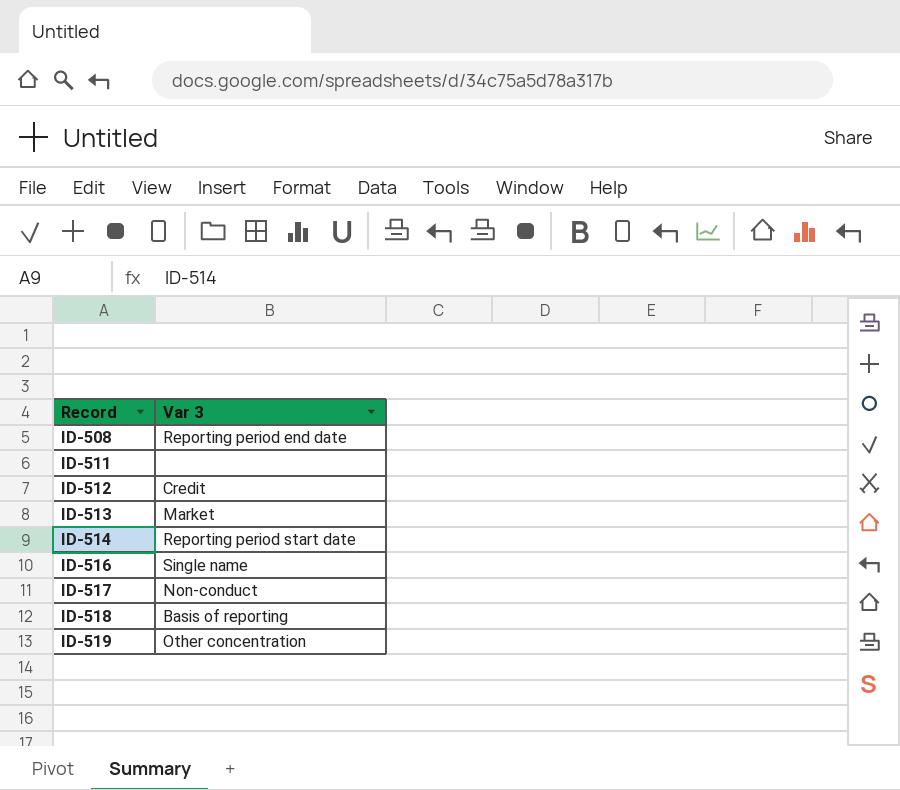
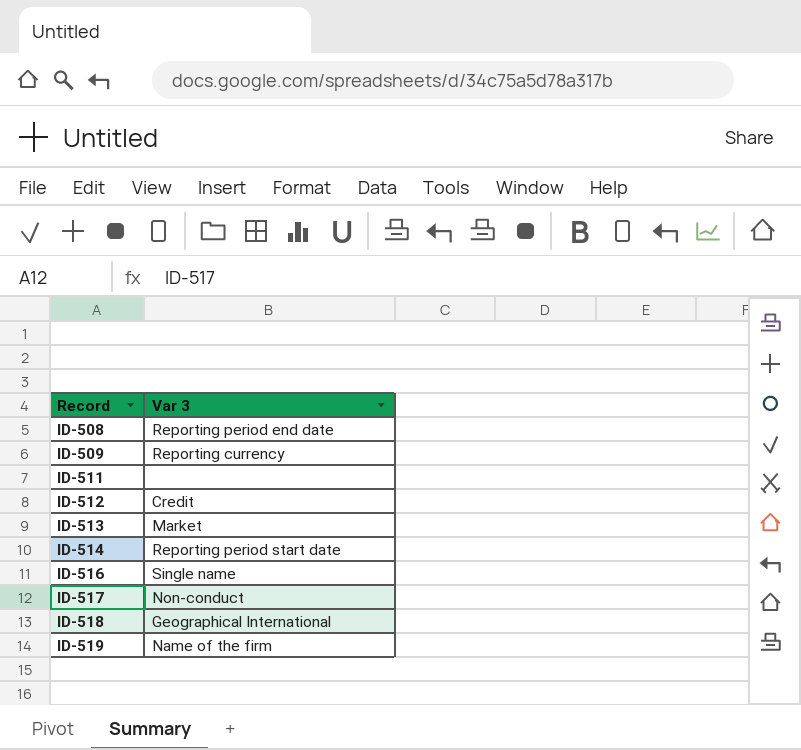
row ID-509: none -> Reporting currency
ID-518 | Var 3: Basis of reporting -> Geographical International
ID-519 | Var 3: Other concentration -> Name of the firm

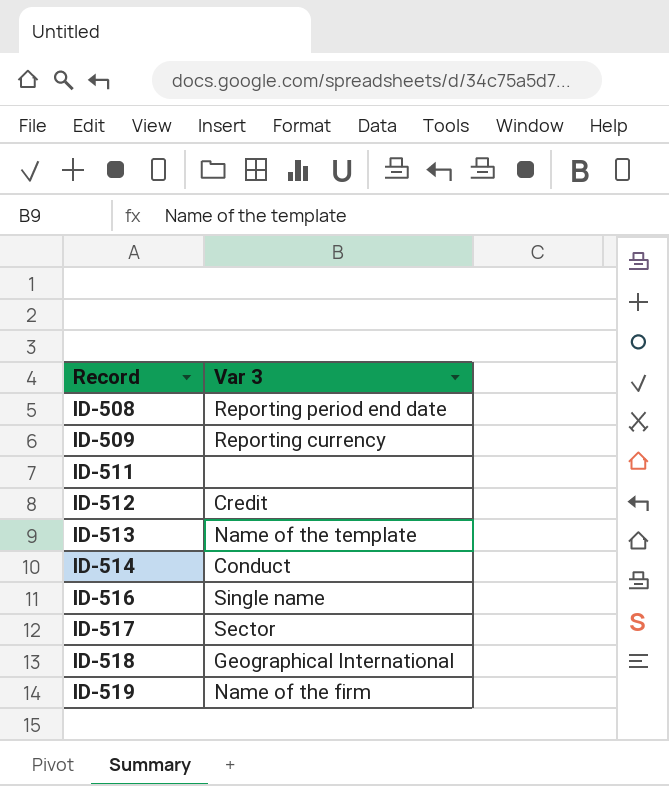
ID-513 | Var 3: Market -> Name of the template
ID-514 | Var 3: Reporting period start date -> Conduct
ID-517 | Var 3: Non-conduct -> Sector

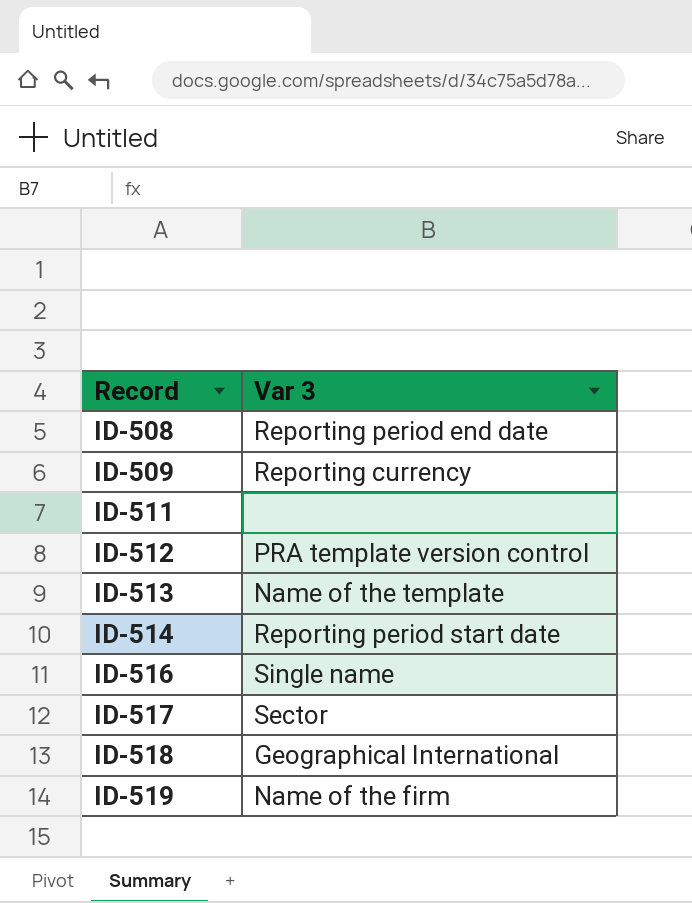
ID-512 | Var 3: Credit -> PRA template version control
ID-514 | Var 3: Conduct -> Reporting period start date

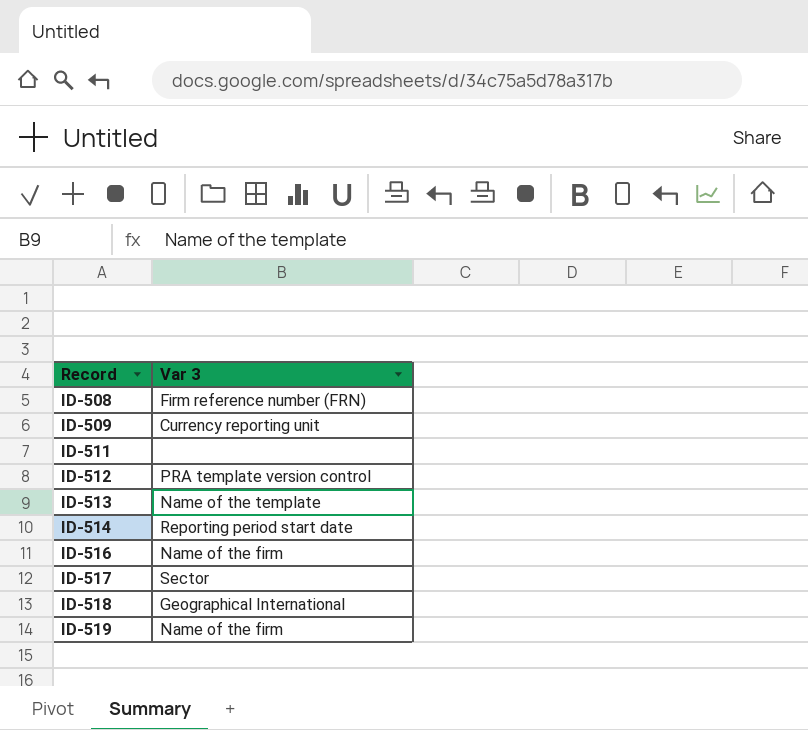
ID-508 | Var 3: Reporting period end date -> Firm reference number (FRN)
ID-509 | Var 3: Reporting currency -> Currency reporting unit
ID-516 | Var 3: Single name -> Name of the firm

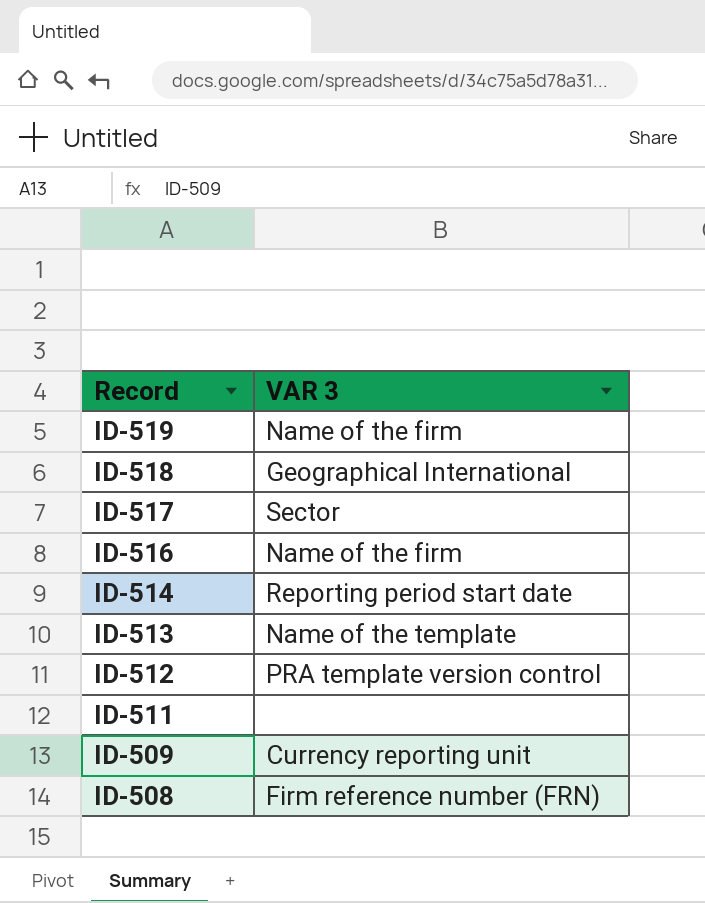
row order: Record ascending -> Record descending
column name: Var 3 -> VAR 3

